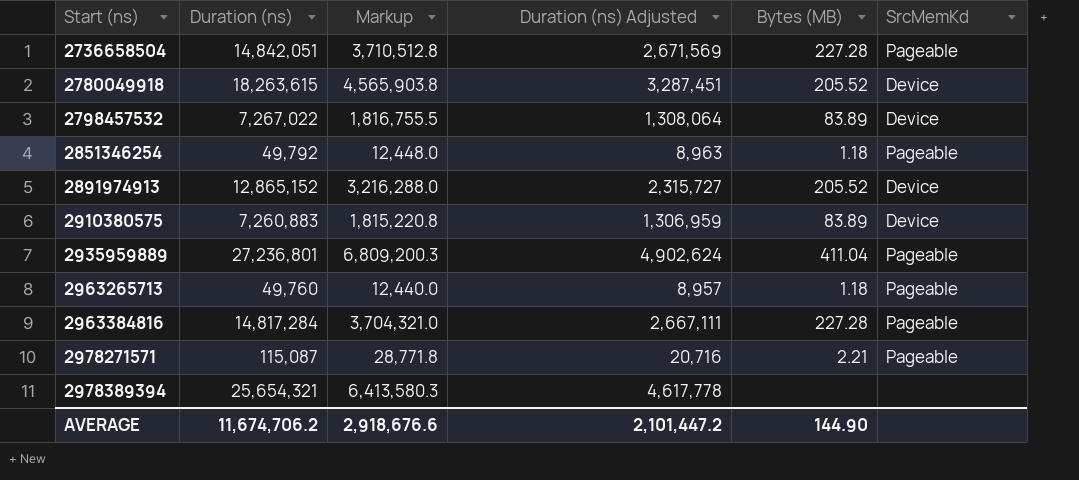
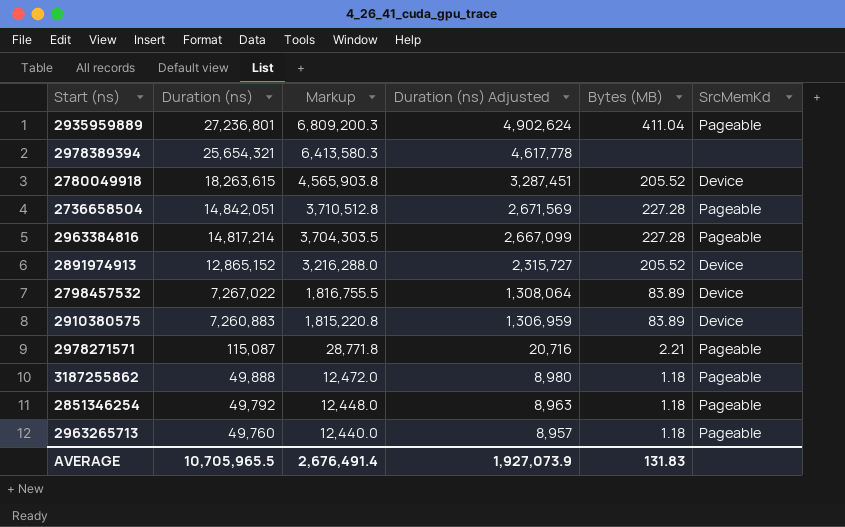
row order: Start (ns) ascending -> Duration (ns) descending
2963384816 | Duration (ns): 14,817,284 -> 14,817,214
2963384816 | Markup: 3,704,321.0 -> 3,704,303.5
2963384816 | Duration (ns) Adjusted: 2,667,111 -> 2,667,099
row 3187255862: none -> 49,888 | 12,472.0 | 8,980 | 1.18 | Pageable
AVERAGE | Duration (ns): 11,674,706.2 -> 10,705,965.5
AVERAGE | Markup: 2,918,676.6 -> 2,676,491.4
AVERAGE | Duration (ns) Adjusted: 2,101,447.2 -> 1,927,073.9
AVERAGE | Bytes (MB): 144.90 -> 131.83

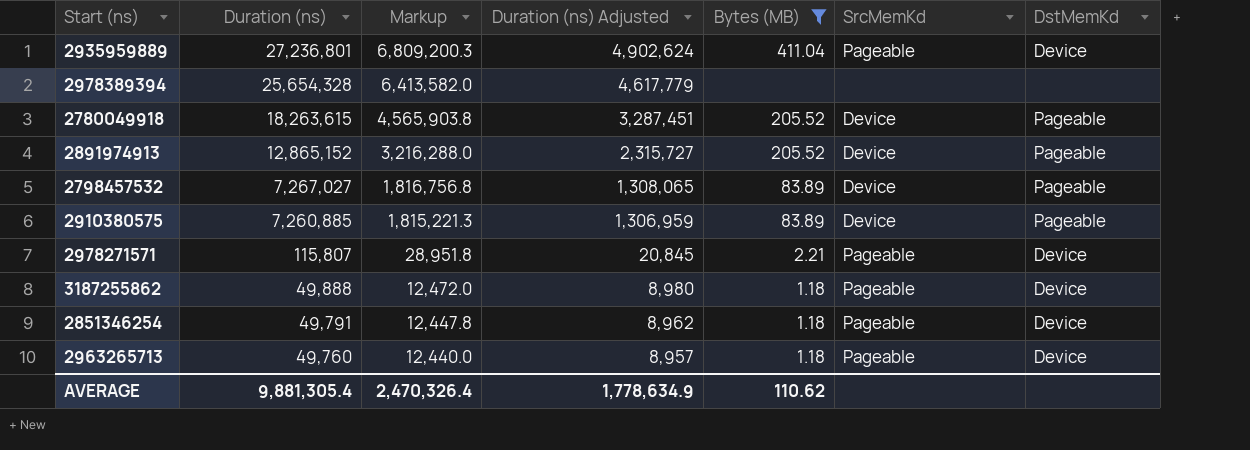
filter: none -> Bytes (MB) != 227.28
column DstMemKd | position: none -> 7
2978389394 | Duration (ns): 25,654,321 -> 25,654,328
2978389394 | Markup: 6,413,580.3 -> 6,413,582.0
2978389394 | Duration (ns) Adjusted: 4,617,778 -> 4,617,779
2798457532 | Duration (ns): 7,267,022 -> 7,267,027
2798457532 | Markup: 1,816,755.5 -> 1,816,756.8
2798457532 | Duration (ns) Adjusted: 1,308,064 -> 1,308,065
2910380575 | Duration (ns): 7,260,883 -> 7,260,885
2910380575 | Markup: 1,815,220.8 -> 1,815,221.3
2978271571 | Duration (ns): 115,087 -> 115,807
2978271571 | Markup: 28,771.8 -> 28,951.8
2978271571 | Duration (ns) Adjusted: 20,716 -> 20,845
2851346254 | Duration (ns): 49,792 -> 49,791
2851346254 | Markup: 12,448.0 -> 12,447.8
2851346254 | Duration (ns) Adjusted: 8,963 -> 8,962
AVERAGE | Duration (ns): 10,705,965.5 -> 9,881,305.4
AVERAGE | Markup: 2,676,491.4 -> 2,470,326.4
AVERAGE | Duration (ns) Adjusted: 1,927,073.9 -> 1,778,634.9
AVERAGE | Bytes (MB): 131.83 -> 110.62

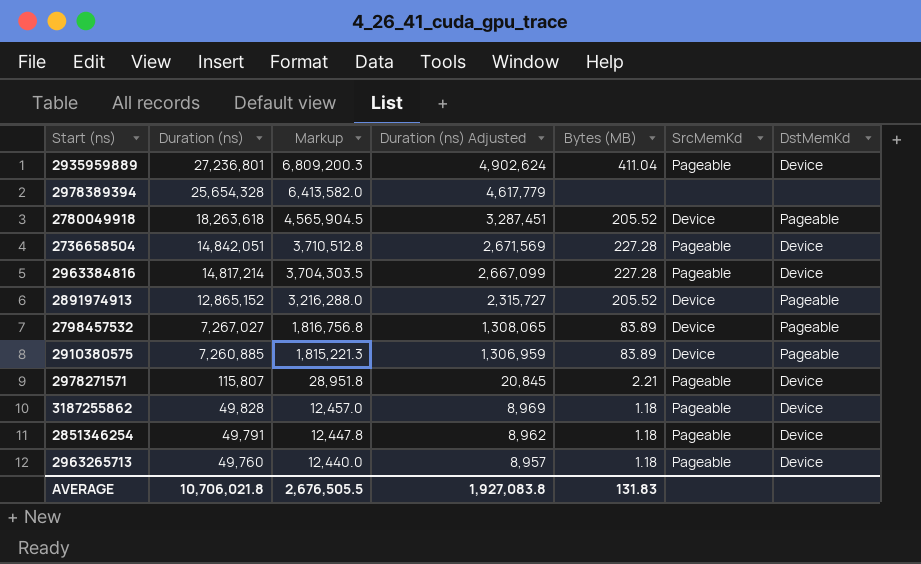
filter: Bytes (MB) != 227.28 -> none
2780049918 | Duration (ns): 18,263,615 -> 18,263,618
2780049918 | Markup: 4,565,903.8 -> 4,565,904.5
3187255862 | Duration (ns): 49,888 -> 49,828
3187255862 | Markup: 12,472.0 -> 12,457.0
3187255862 | Duration (ns) Adjusted: 8,980 -> 8,969
AVERAGE | Duration (ns): 9,881,305.4 -> 10,706,021.8
AVERAGE | Markup: 2,470,326.4 -> 2,676,505.5
AVERAGE | Duration (ns) Adjusted: 1,778,634.9 -> 1,927,083.8
AVERAGE | Bytes (MB): 110.62 -> 131.83

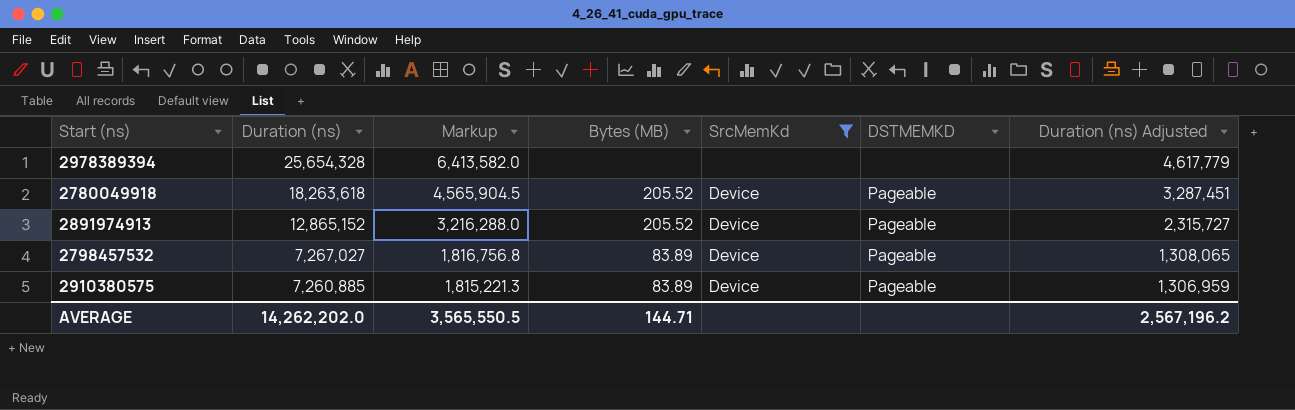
filter: none -> SrcMemKd != Pageable
column name: DstMemKd -> DSTMEMKD
column Duration (ns) Adjusted | position: 4 -> 7
AVERAGE | Duration (ns): 10,706,021.8 -> 14,262,202.0
AVERAGE | Markup: 2,676,505.5 -> 3,565,550.5
AVERAGE | Bytes (MB): 131.83 -> 144.71
AVERAGE | Duration (ns) Adjusted: 1,927,083.8 -> 2,567,196.2

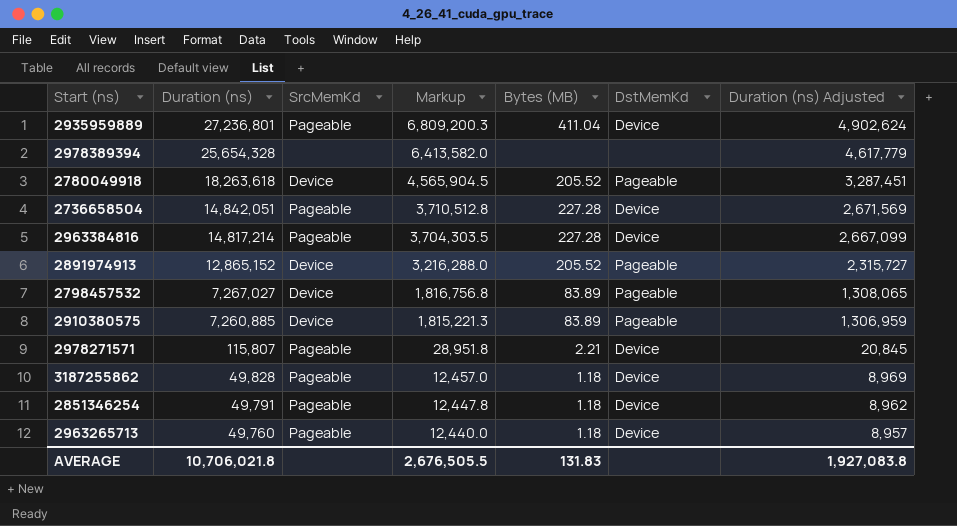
filter: SrcMemKd != Pageable -> none
column SrcMemKd | position: 5 -> 3
column name: DSTMEMKD -> DstMemKd
AVERAGE | Duration (ns): 14,262,202.0 -> 10,706,021.8
AVERAGE | Markup: 3,565,550.5 -> 2,676,505.5
AVERAGE | Bytes (MB): 144.71 -> 131.83
AVERAGE | Duration (ns) Adjusted: 2,567,196.2 -> 1,927,083.8

